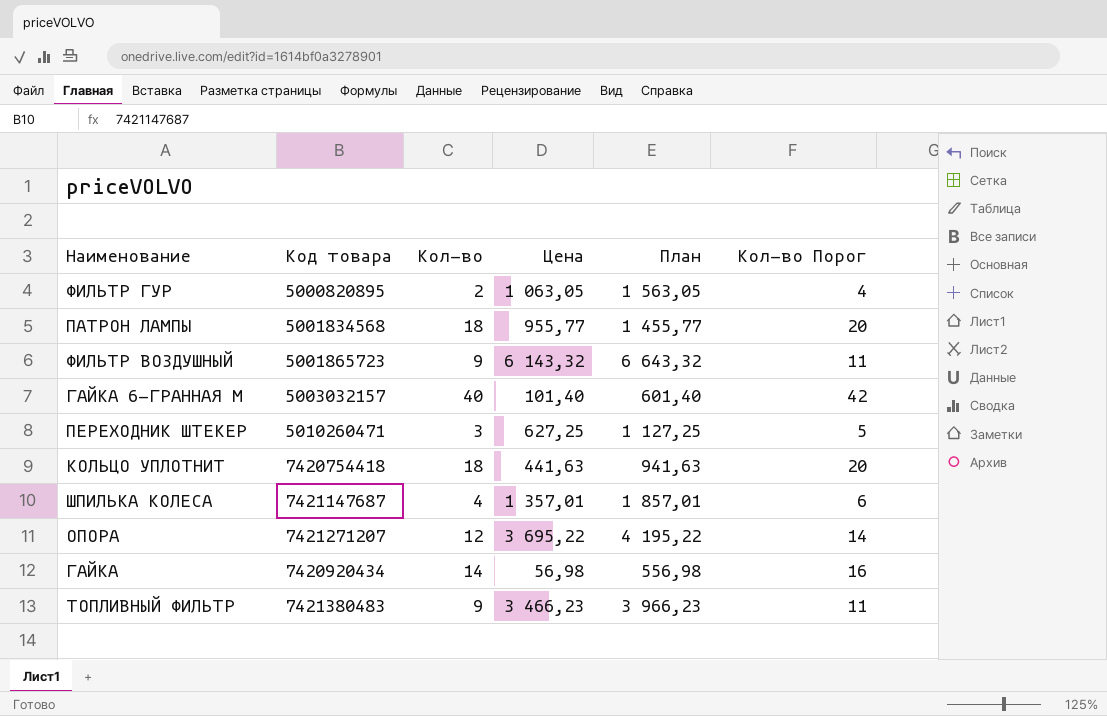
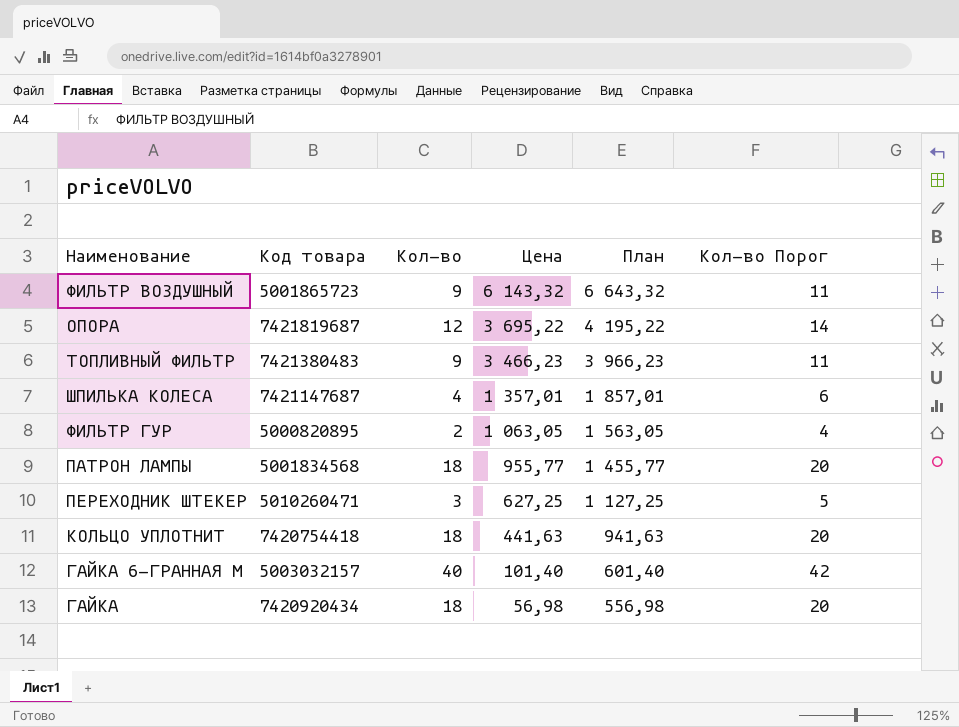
row order: none -> Цена descending
ОПОРА | Код товара: 7421271207 -> 7421819687
ГАЙКА | Кол-во: 14 -> 18
ГАЙКА | Кол-во Порог: 16 -> 20

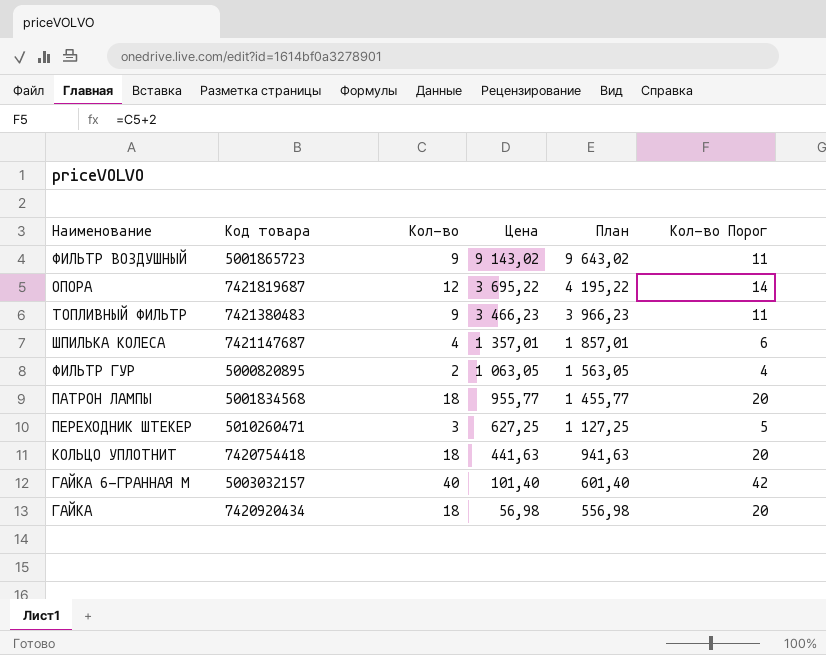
ФИЛЬТР ВОЗДУШНЫЙ | Цена: 6 143,32 -> 9 143,02
ФИЛЬТР ВОЗДУШНЫЙ | План: 6 643,32 -> 9 643,02

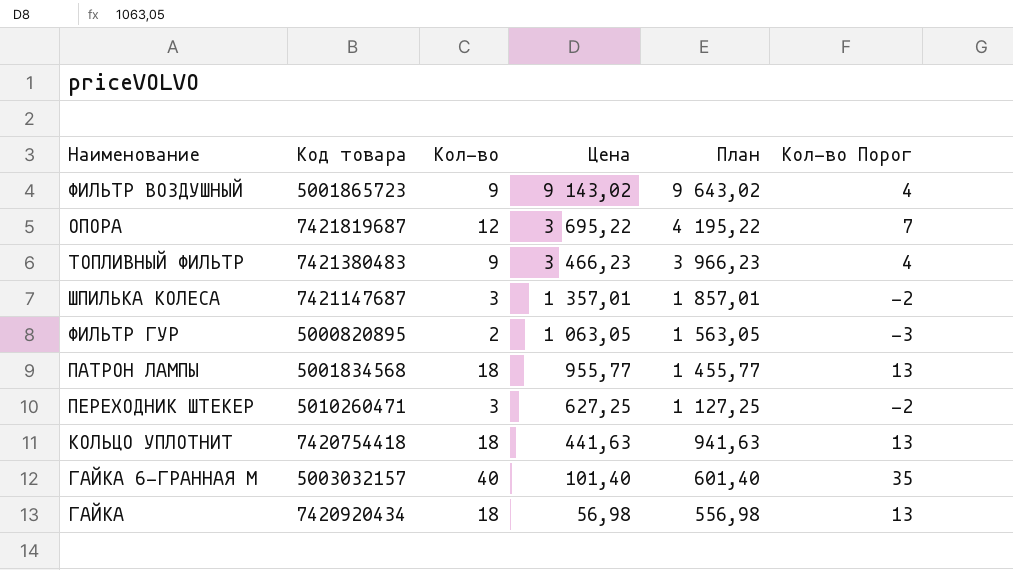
column Кол-во Порог | formula: [Кол-во] + 2 -> [Кол-во] - 5
ШПИЛЬКА КОЛЕСА | Кол-во: 4 -> 3

